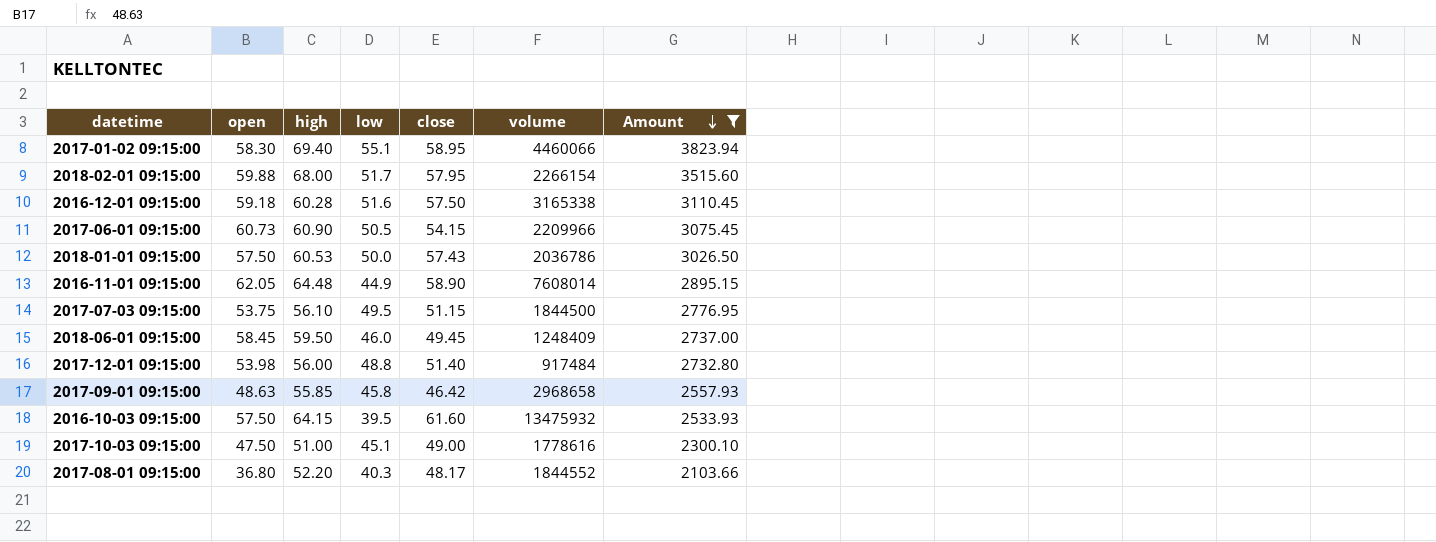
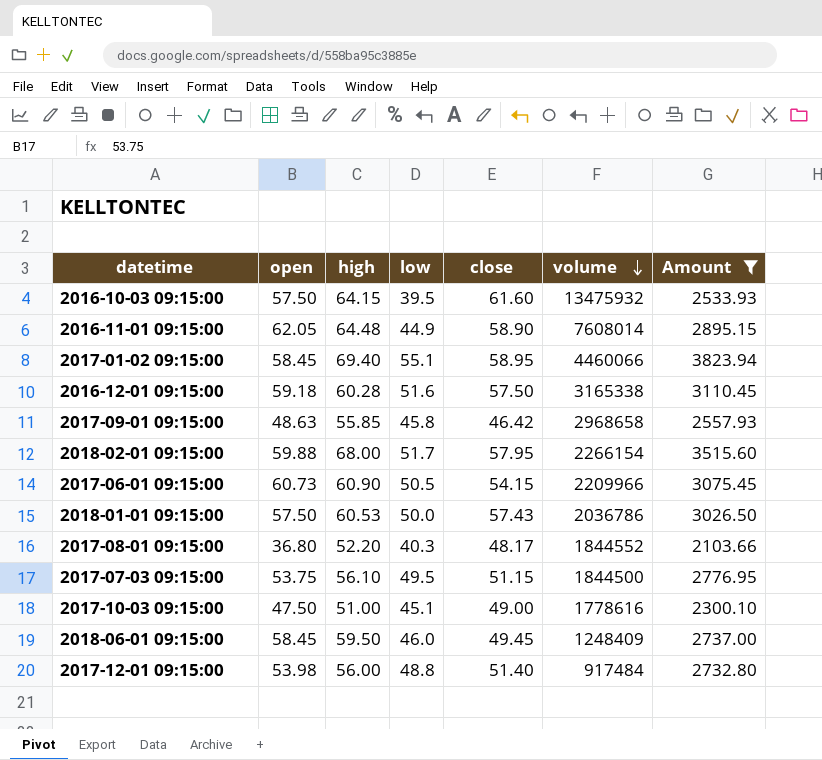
row order: Amount descending -> volume descending
2017-01-02 09:15:00 | open: 58.30 -> 58.45

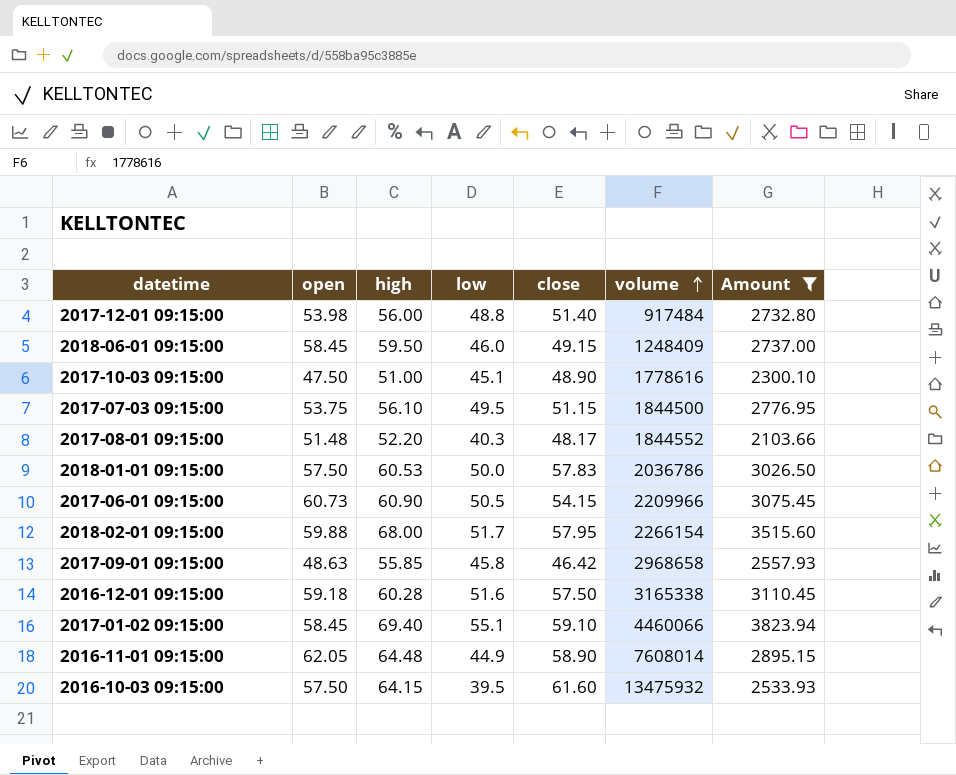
row order: volume descending -> volume ascending
2018-06-01 09:15:00 | close: 49.45 -> 49.15
2017-10-03 09:15:00 | close: 49.00 -> 48.90
2017-08-01 09:15:00 | open: 36.80 -> 51.48
2018-01-01 09:15:00 | close: 57.43 -> 57.83
2017-01-02 09:15:00 | close: 58.95 -> 59.10

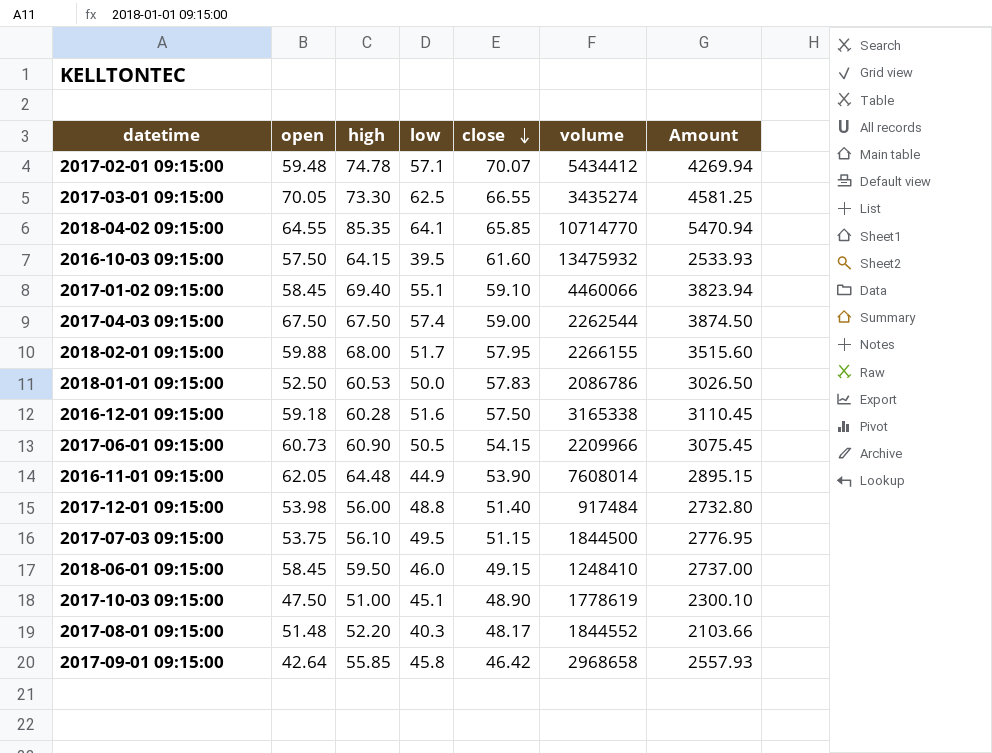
filter: Amount <= 3823.94 -> none
row order: volume ascending -> close descending
2018-02-01 09:15:00 | volume: 2266154 -> 2266155
2018-01-01 09:15:00 | open: 57.50 -> 52.50
2018-01-01 09:15:00 | volume: 2036786 -> 2086786
2016-11-01 09:15:00 | close: 58.90 -> 53.90
2018-06-01 09:15:00 | volume: 1248409 -> 1248410
2017-10-03 09:15:00 | volume: 1778616 -> 1778619
2017-09-01 09:15:00 | open: 48.63 -> 42.64

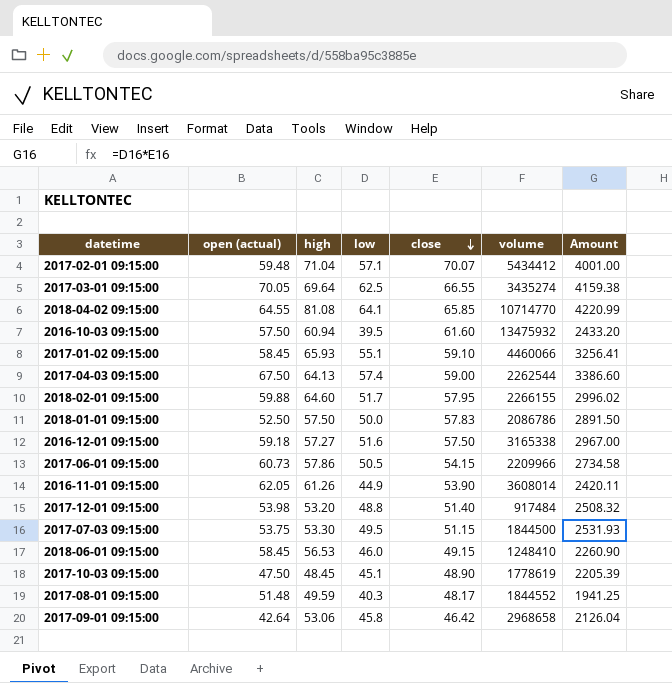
column name: open -> open (actual)
column Amount | formula: [high] * [low] -> [low] * [close]
2017-02-01 09:15:00 | high: 74.78 -> 71.04
2017-03-01 09:15:00 | high: 73.30 -> 69.64
2018-04-02 09:15:00 | high: 85.35 -> 81.08
2016-10-03 09:15:00 | high: 64.15 -> 60.94
2017-01-02 09:15:00 | high: 69.40 -> 65.93
2017-04-03 09:15:00 | high: 67.50 -> 64.13
2018-02-01 09:15:00 | high: 68.00 -> 64.60
2018-01-01 09:15:00 | high: 60.53 -> 57.50
2016-12-01 09:15:00 | high: 60.28 -> 57.27
2017-06-01 09:15:00 | high: 60.90 -> 57.86
2016-11-01 09:15:00 | high: 64.48 -> 61.26
2016-11-01 09:15:00 | volume: 7608014 -> 3608014
2017-12-01 09:15:00 | high: 56.00 -> 53.20
2017-07-03 09:15:00 | high: 56.10 -> 53.30
2018-06-01 09:15:00 | high: 59.50 -> 56.53
2017-10-03 09:15:00 | high: 51.00 -> 48.45
2017-08-01 09:15:00 | high: 52.20 -> 49.59
2017-09-01 09:15:00 | high: 55.85 -> 53.06

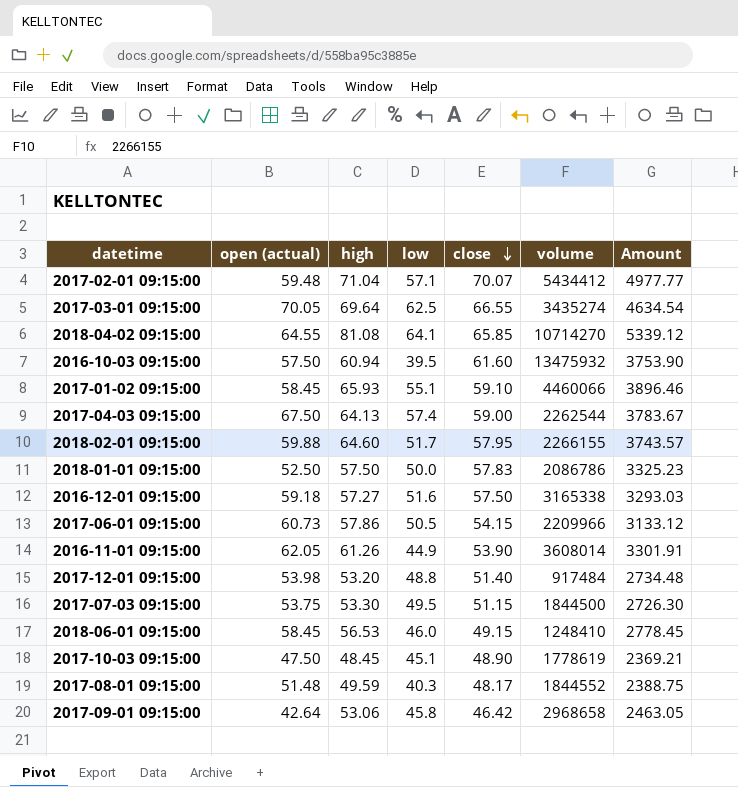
column Amount | formula: [low] * [close] -> [high] * [close]
2018-04-02 09:15:00 | volume: 10714770 -> 10714270

